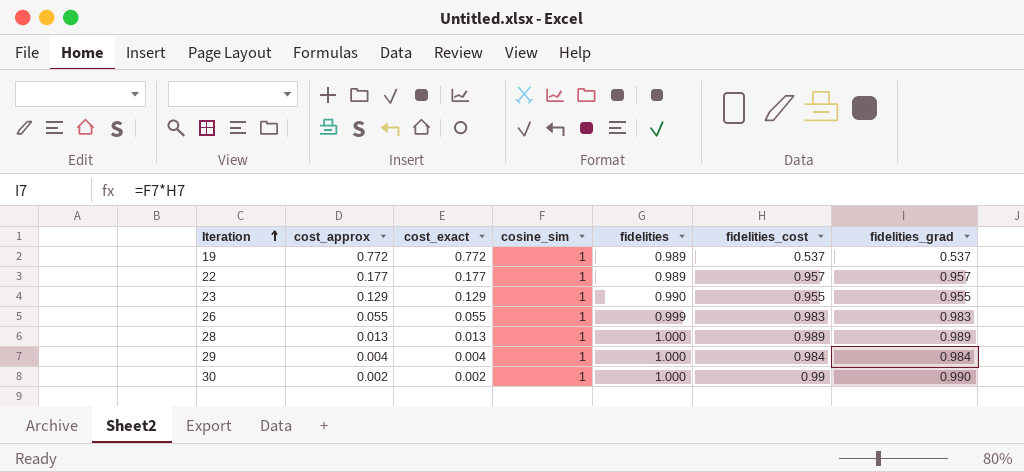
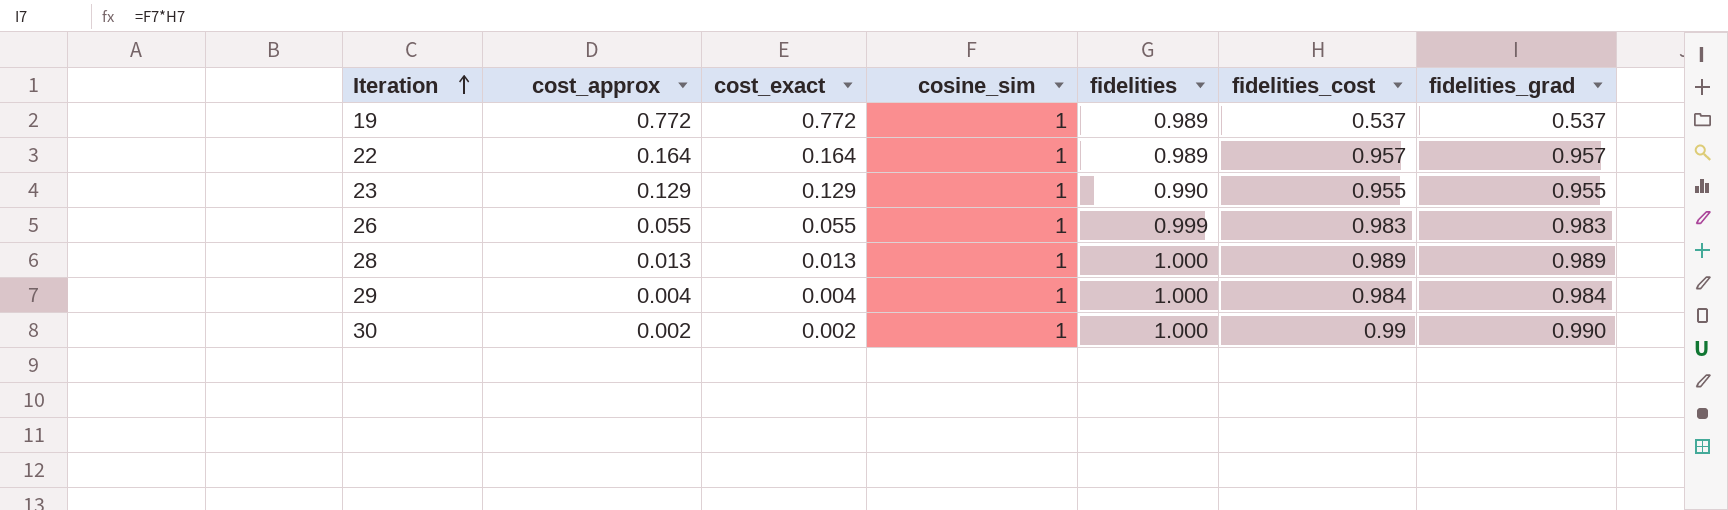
22 | cost_approx: 0.177 -> 0.164
22 | cost_exact: 0.177 -> 0.164

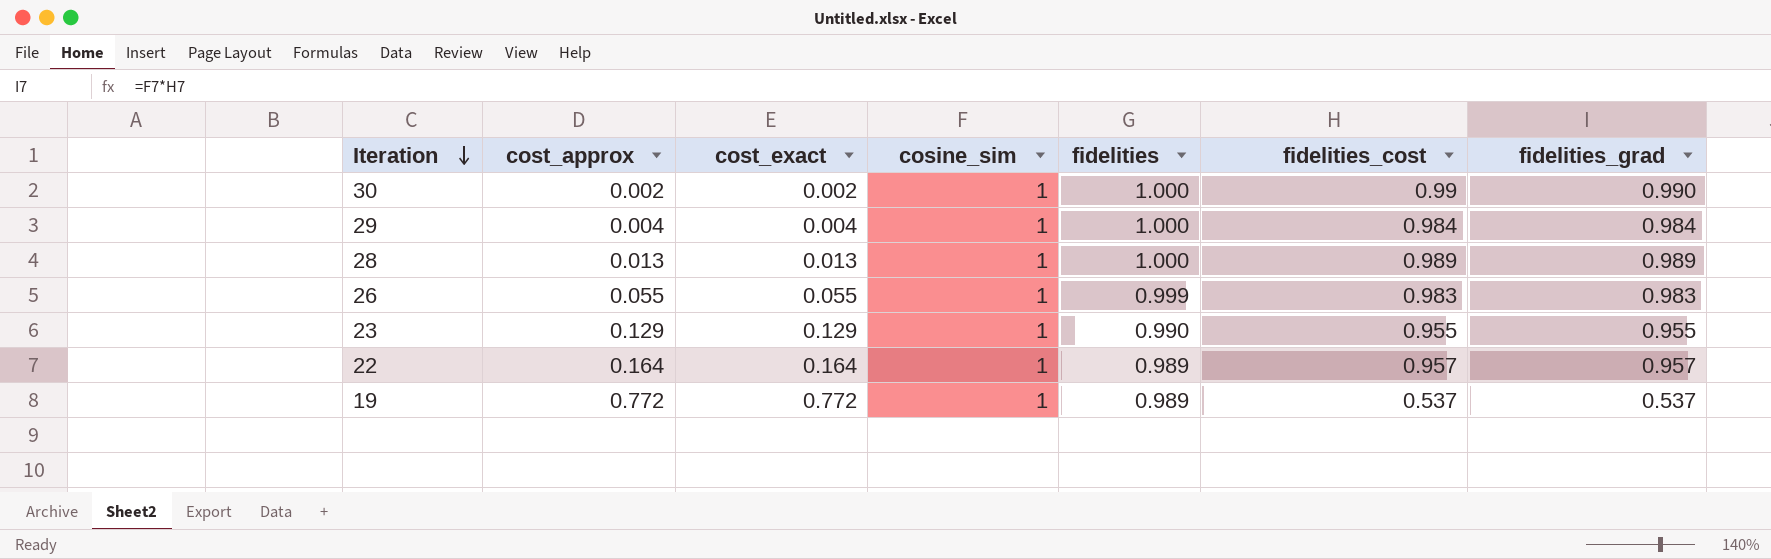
row order: Iteration ascending -> Iteration descending

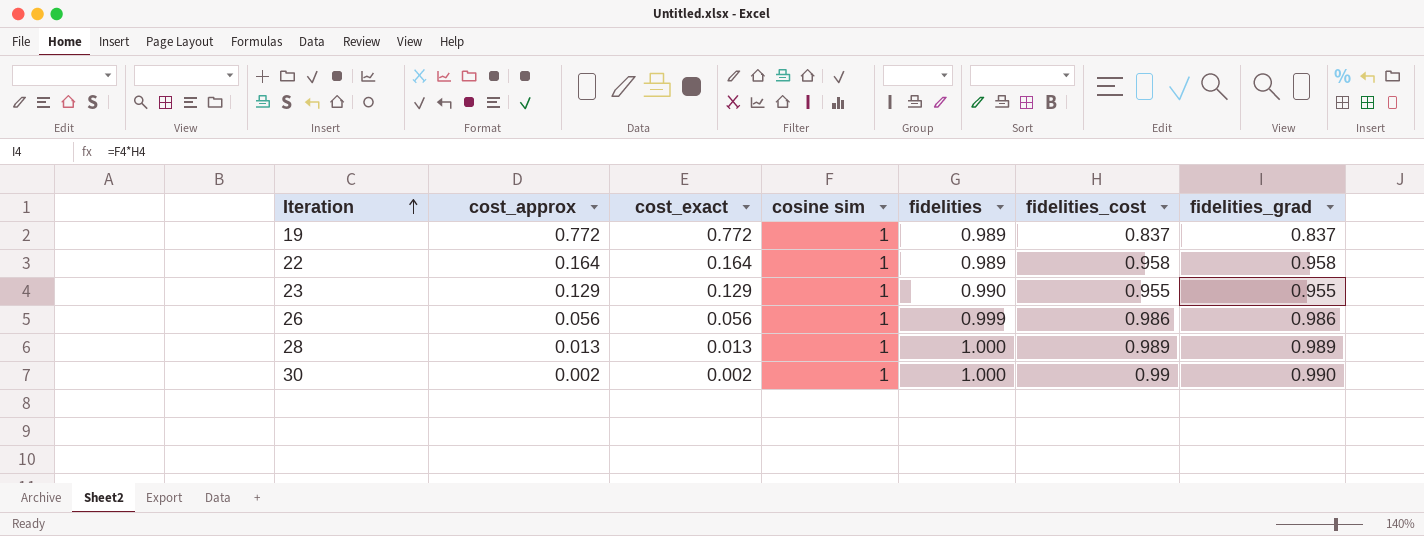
row order: Iteration descending -> Iteration ascending
column name: cosine_sim -> cosine sim
row 29: 0.004 | 0.004 | 1 | 1.000 | 0.984 | 0.984 -> none
19 | fidelities_cost: 0.537 -> 0.837
19 | fidelities_grad: 0.537 -> 0.837
22 | fidelities_cost: 0.957 -> 0.958
22 | fidelities_grad: 0.957 -> 0.958
26 | cost_approx: 0.055 -> 0.056
26 | cost_exact: 0.055 -> 0.056
26 | fidelities_cost: 0.983 -> 0.986
26 | fidelities_grad: 0.983 -> 0.986

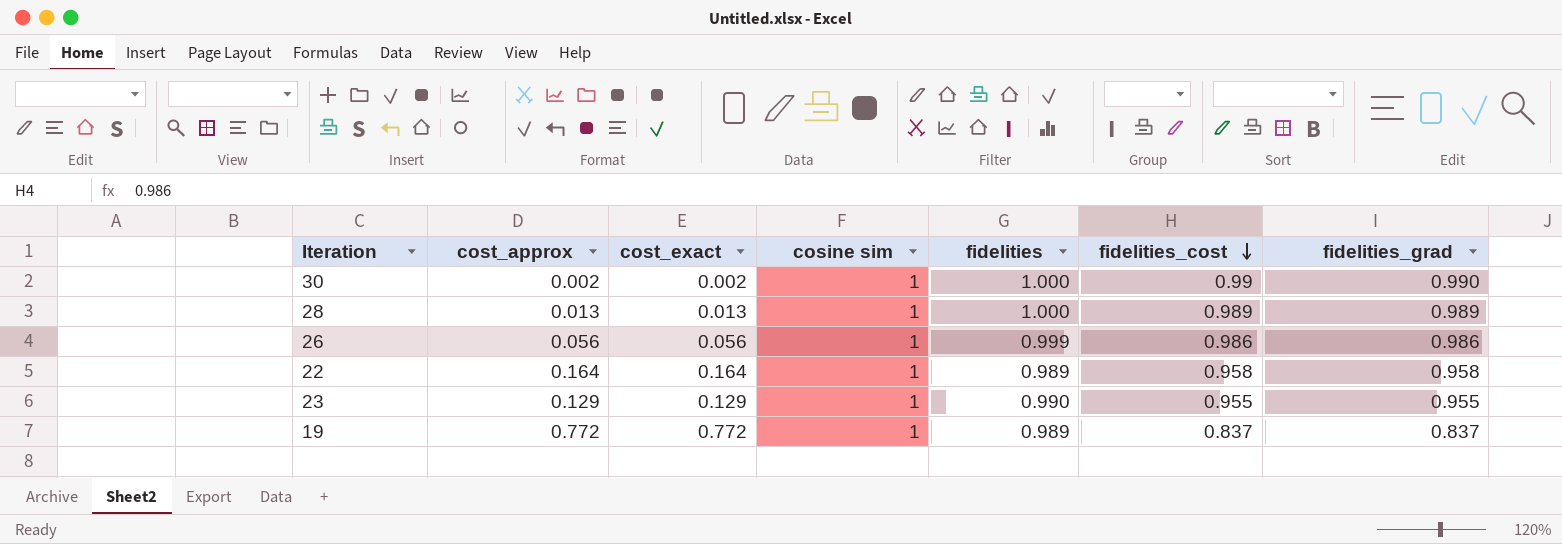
row order: Iteration ascending -> fidelities_cost descending

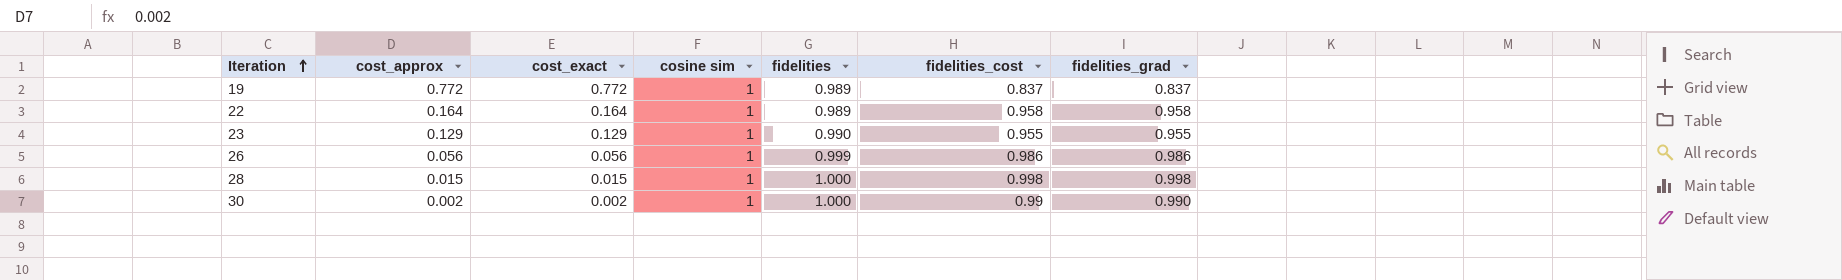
row order: fidelities_cost descending -> Iteration ascending
28 | cost_approx: 0.013 -> 0.015
28 | cost_exact: 0.013 -> 0.015
28 | fidelities_cost: 0.989 -> 0.998
28 | fidelities_grad: 0.989 -> 0.998

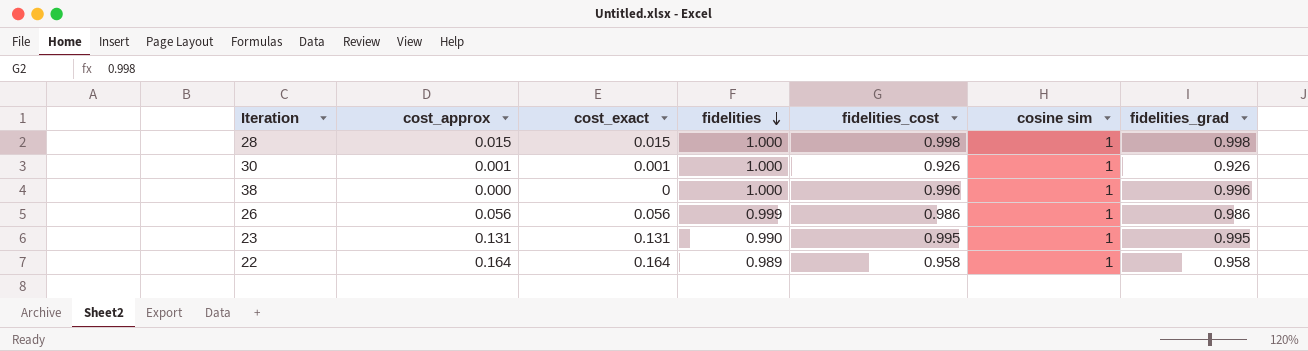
row order: Iteration ascending -> fidelities descending
column cosine sim | position: 4 -> 6
row 19: 0.772 | 0.772 | 1 | 0.989 | 0.837 | 0.837 -> none
30 | cost_approx: 0.002 -> 0.001
30 | cost_exact: 0.002 -> 0.001
30 | fidelities_cost: 0.99 -> 0.926
30 | fidelities_grad: 0.990 -> 0.926
row 38: none -> 0.000 | 0 | 1.000 | 0.996 | 1 | 0.996
23 | cost_approx: 0.129 -> 0.131
23 | cost_exact: 0.129 -> 0.131
23 | fidelities_cost: 0.955 -> 0.995
23 | fidelities_grad: 0.955 -> 0.995

